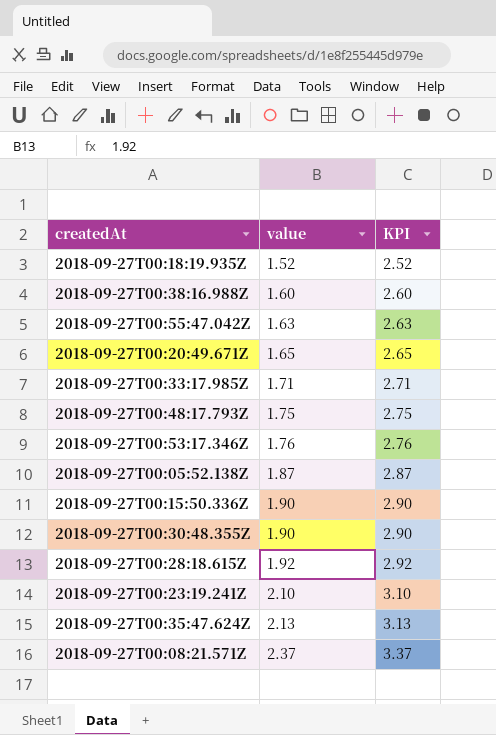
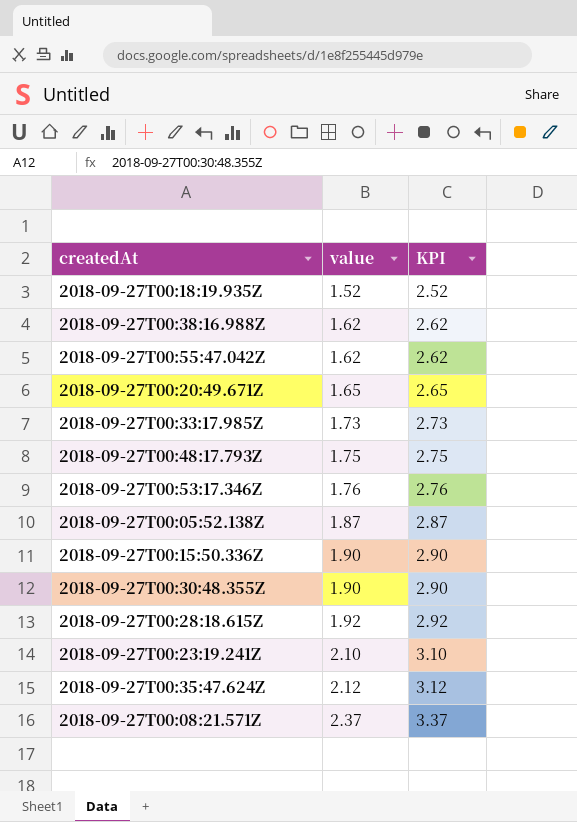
2018-09-27T00:38:16.988Z | value: 1.60 -> 1.62
2018-09-27T00:38:16.988Z | KPI: 2.60 -> 2.62
2018-09-27T00:55:47.042Z | value: 1.63 -> 1.62
2018-09-27T00:55:47.042Z | KPI: 2.63 -> 2.62
2018-09-27T00:33:17.985Z | value: 1.71 -> 1.73
2018-09-27T00:33:17.985Z | KPI: 2.71 -> 2.73
2018-09-27T00:35:47.624Z | value: 2.13 -> 2.12
2018-09-27T00:35:47.624Z | KPI: 3.13 -> 3.12

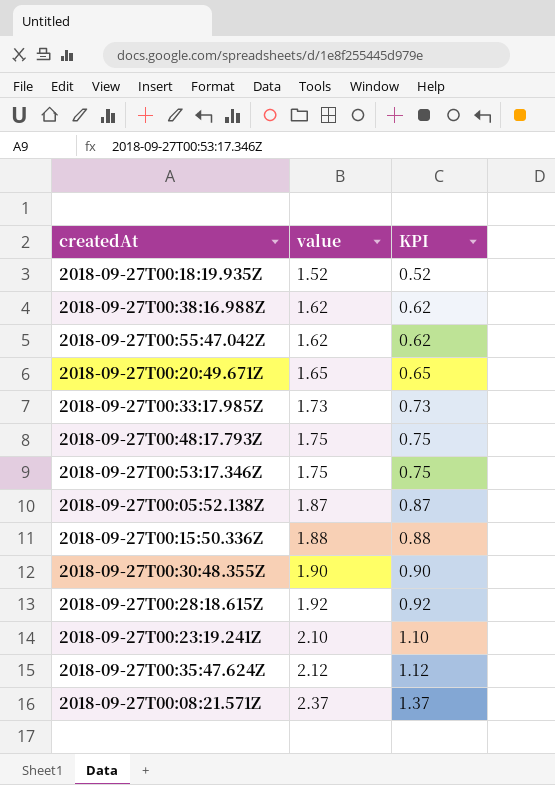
column KPI | formula: [value] + 1 -> [value] - 1
2018-09-27T00:53:17.346Z | value: 1.76 -> 1.75
2018-09-27T00:15:50.336Z | value: 1.90 -> 1.88

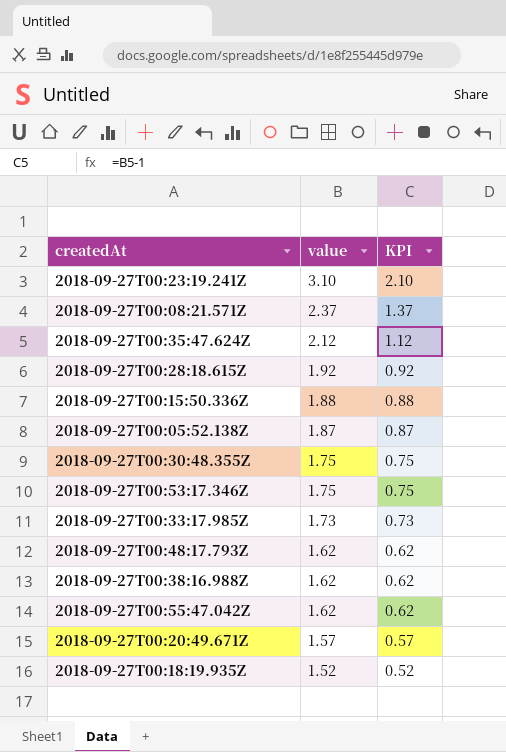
row order: value ascending -> value descending
2018-09-27T00:23:19.241Z | value: 2.10 -> 3.10
2018-09-27T00:23:19.241Z | KPI: 1.10 -> 2.10
2018-09-27T00:30:48.355Z | value: 1.90 -> 1.75
2018-09-27T00:30:48.355Z | KPI: 0.90 -> 0.75
2018-09-27T00:48:17.793Z | value: 1.75 -> 1.62
2018-09-27T00:48:17.793Z | KPI: 0.75 -> 0.62
2018-09-27T00:20:49.671Z | value: 1.65 -> 1.57
2018-09-27T00:20:49.671Z | KPI: 0.65 -> 0.57

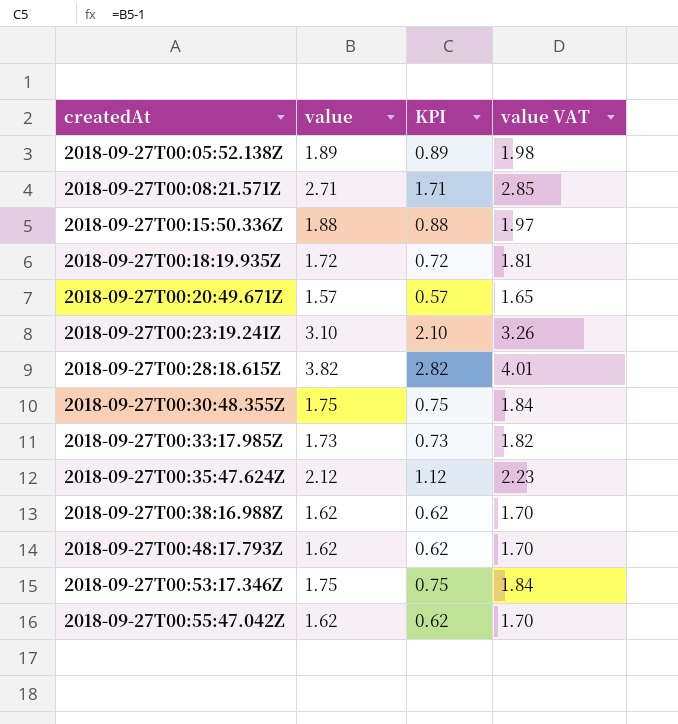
row order: value descending -> createdAt ascending
column value VAT | formula: none -> [value] * 1.05
2018-09-27T00:05:52.138Z | value: 1.87 -> 1.89
2018-09-27T00:05:52.138Z | KPI: 0.87 -> 0.89
2018-09-27T00:08:21.571Z | value: 2.37 -> 2.71
2018-09-27T00:08:21.571Z | KPI: 1.37 -> 1.71
2018-09-27T00:18:19.935Z | value: 1.52 -> 1.72
2018-09-27T00:18:19.935Z | KPI: 0.52 -> 0.72
2018-09-27T00:28:18.615Z | value: 1.92 -> 3.82
2018-09-27T00:28:18.615Z | KPI: 0.92 -> 2.82

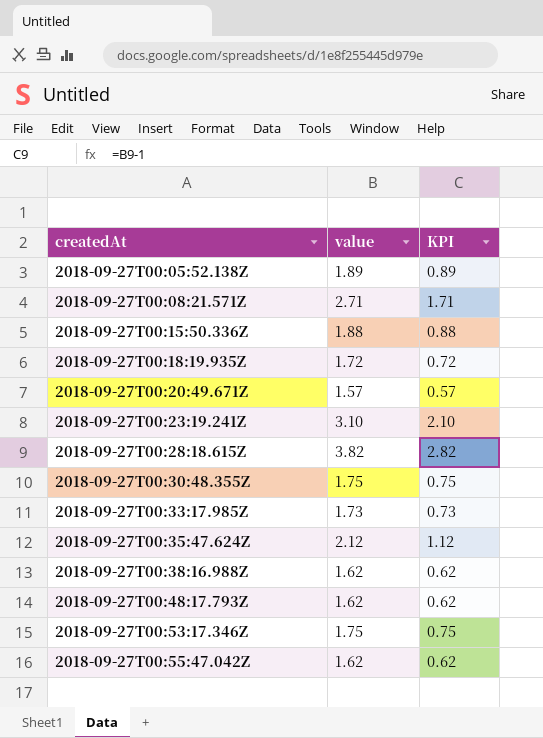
column value VAT | formula: [value] * 1.05 -> none

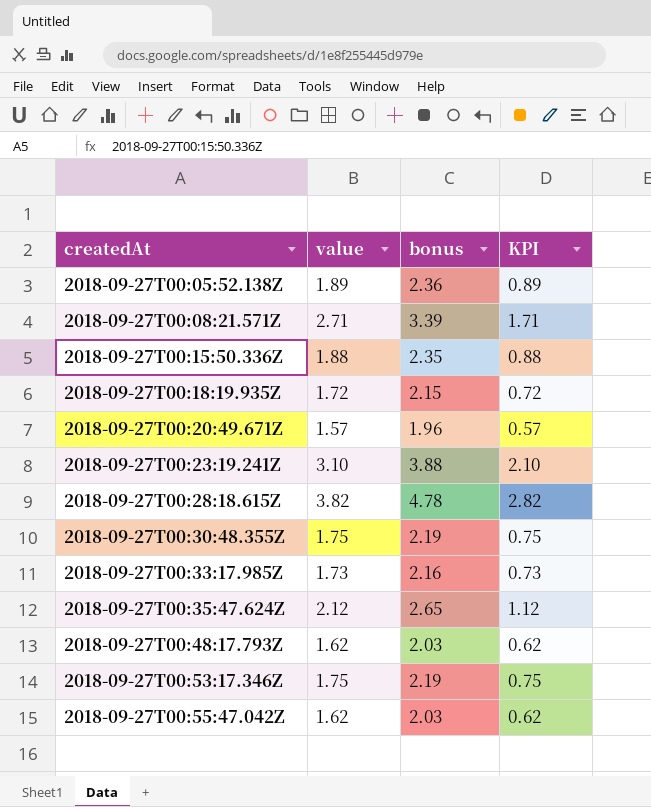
column bonus | formula: none -> [value] * 1.25
row 2018-09-27T00:38:16.988Z: 1.62 | 0.62 -> none

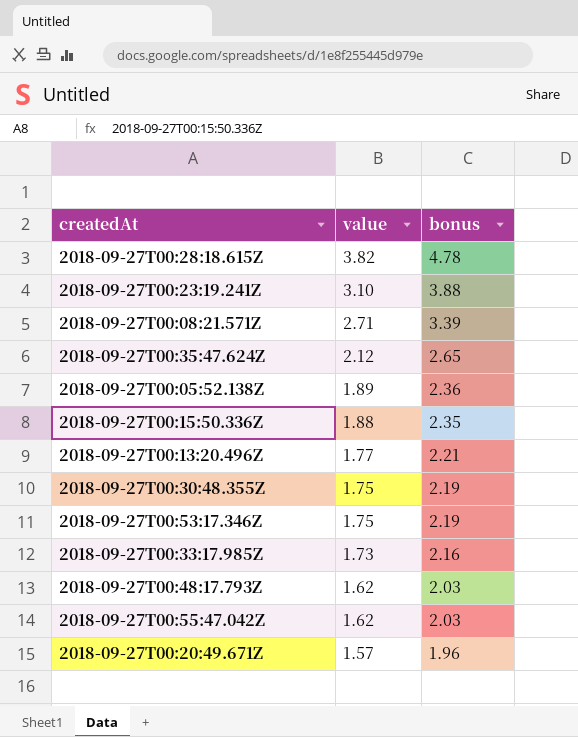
row order: createdAt ascending -> value descending
column KPI | formula: [value] - 1 -> none
row 2018-09-27T00:18:19.935Z: 1.72 | 2.15 | 0.72 -> none
row 2018-09-27T00:13:20.496Z: none -> 1.77 | 2.21

